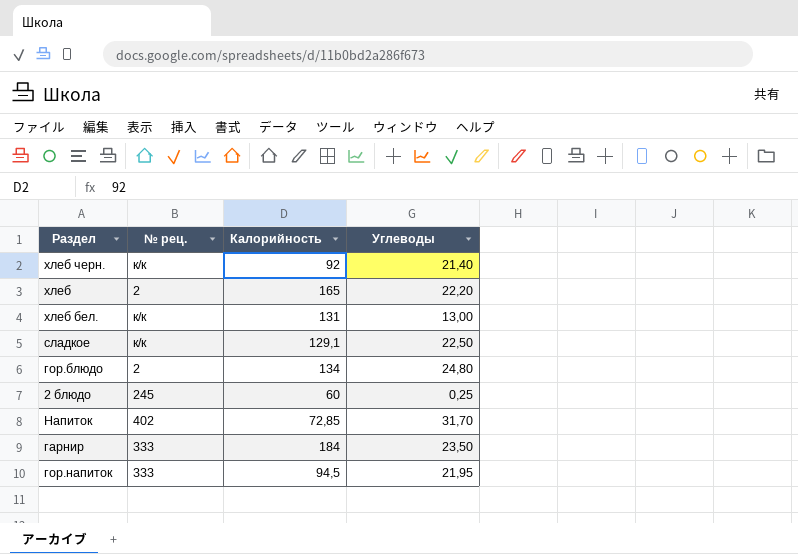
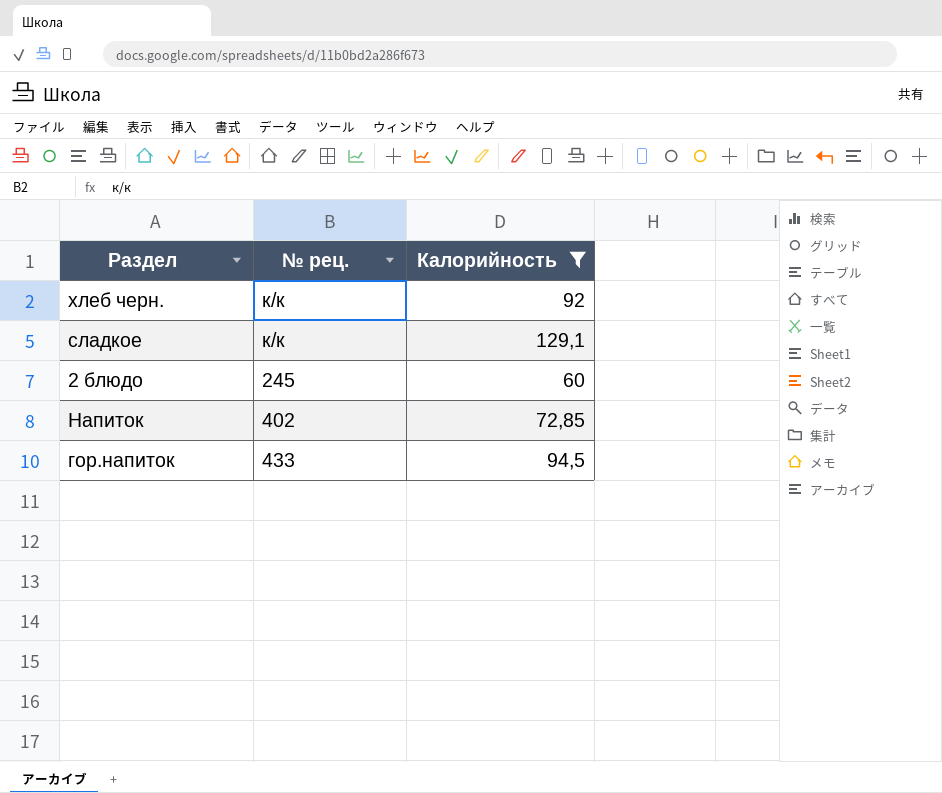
filter: none -> Калорийность <= 129,1
column Углеводы | position: 4 -> none
гор.напиток | № рец.: 333 -> 433

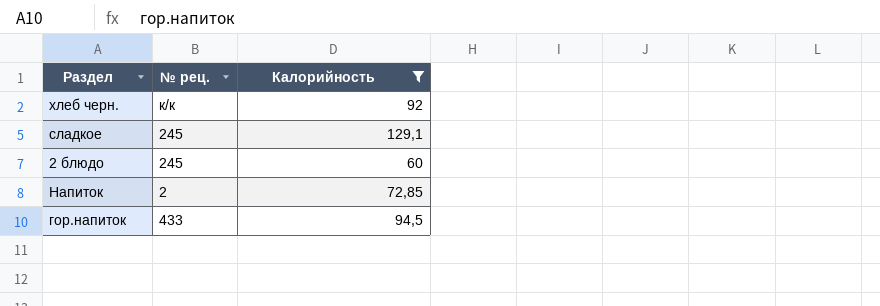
сладкое | № рец.: к/к -> 245
Напиток | № рец.: 402 -> 2

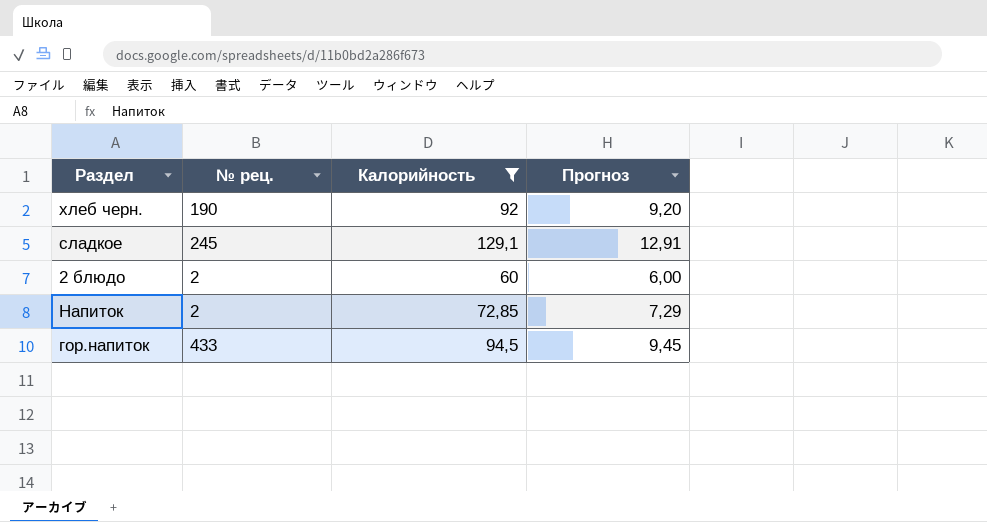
column Прогноз | formula: none -> [Калорийность] * 0,1
хлеб черн. | № рец.: к/к -> 190
2 блюдо | № рец.: 245 -> 2

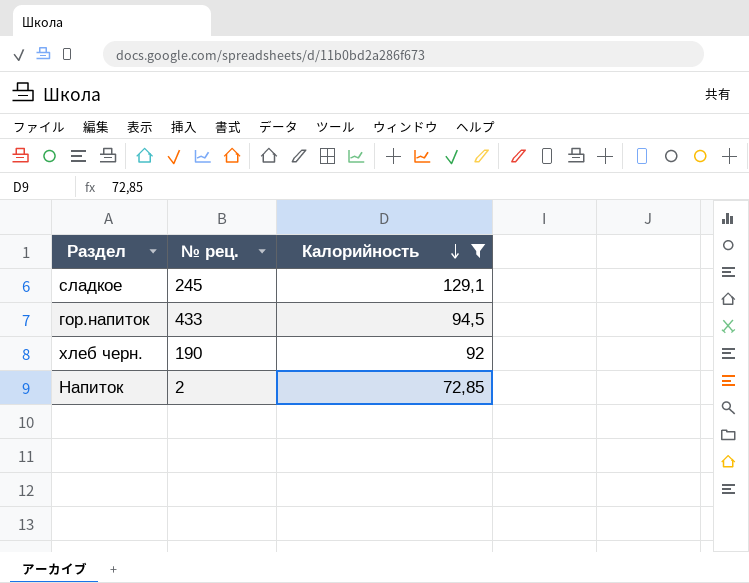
row order: none -> Калорийность descending
column Прогноз | formula: [Калорийность] * 0,1 -> none
row 2 блюдо: 2 | 60 | 6,00 -> none

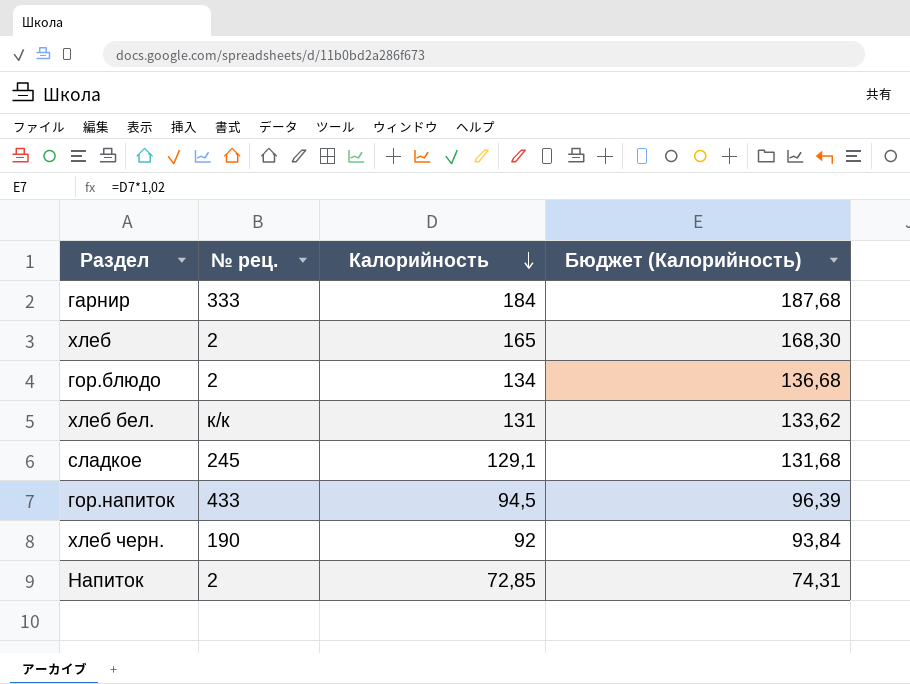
filter: Калорийность <= 129,1 -> none
column Бюджет (Калорийность) | formula: none -> [Калорийность] * 1,02

